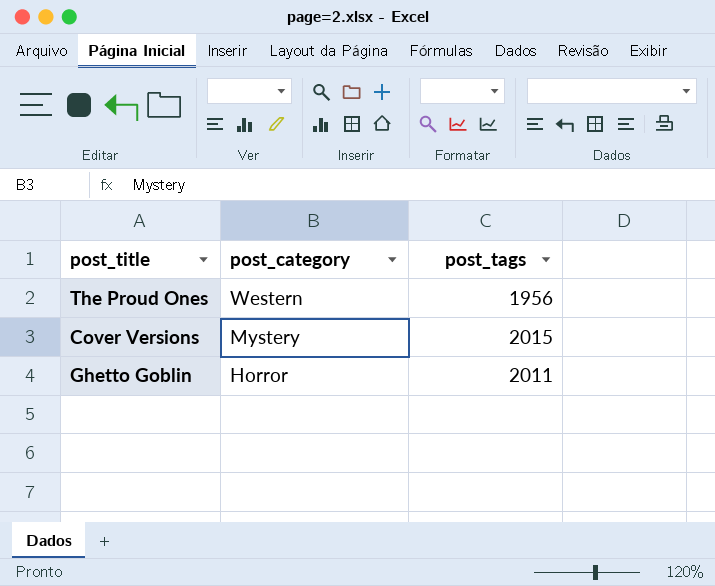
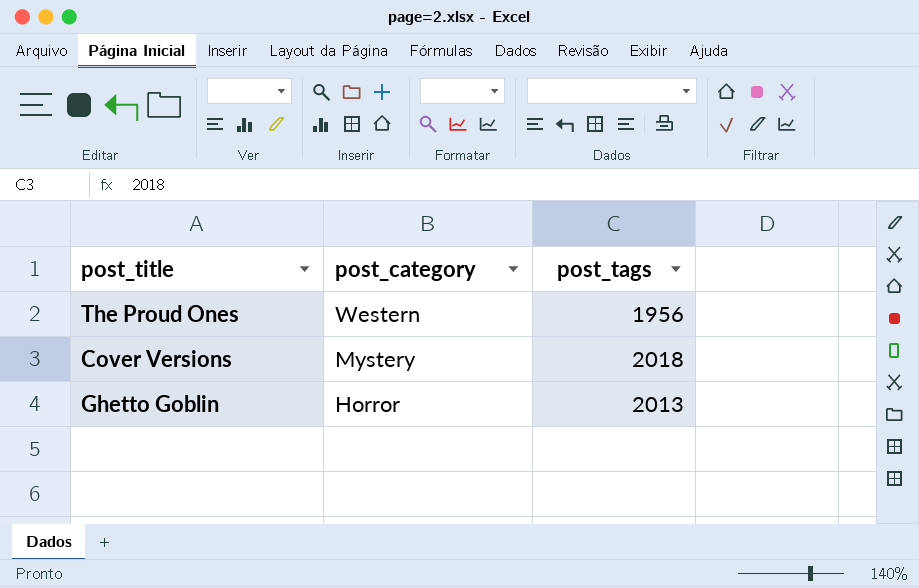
Cover Versions | post_tags: 2015 -> 2018
Ghetto Goblin | post_tags: 2011 -> 2013

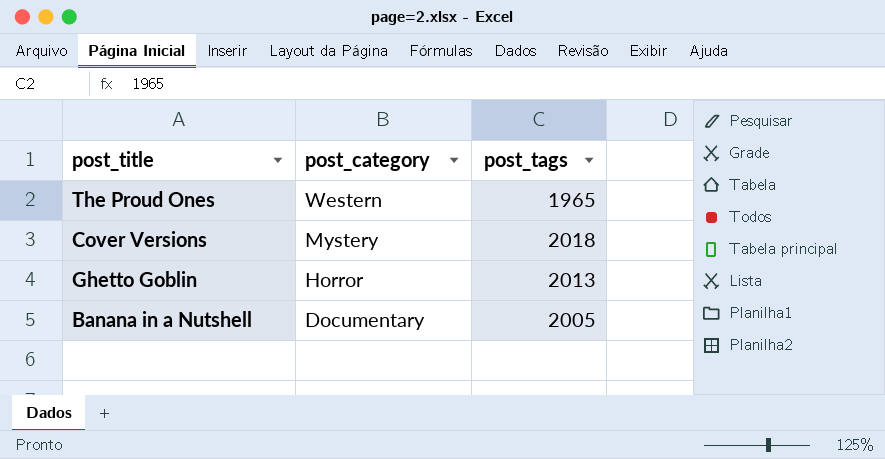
The Proud Ones | post_tags: 1956 -> 1965
row Banana in a Nutshell: none -> Documentary | 2005

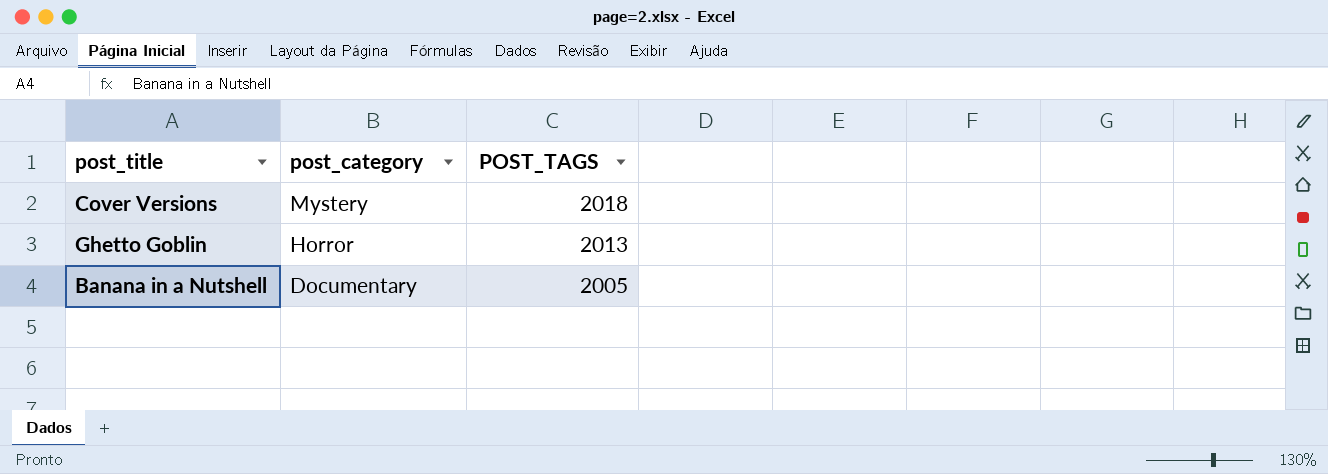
column name: post_tags -> POST_TAGS
row The Proud Ones: Western | 1965 -> none

